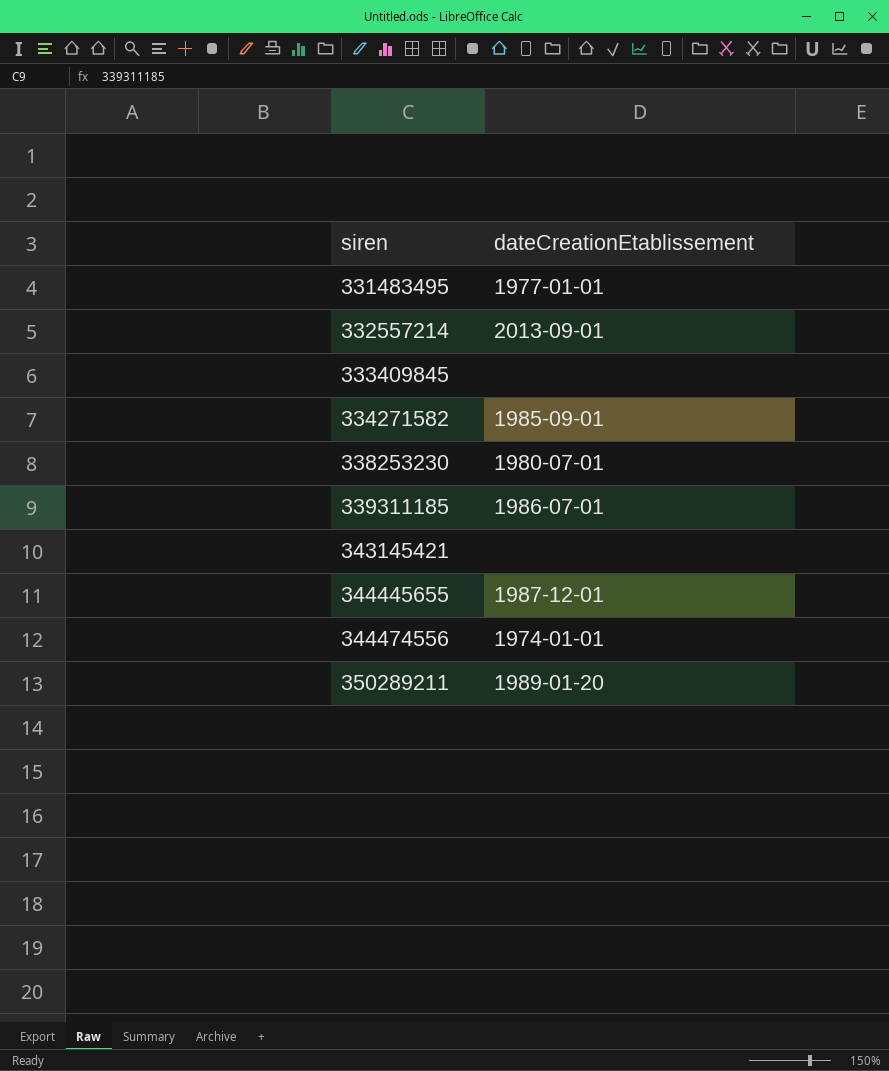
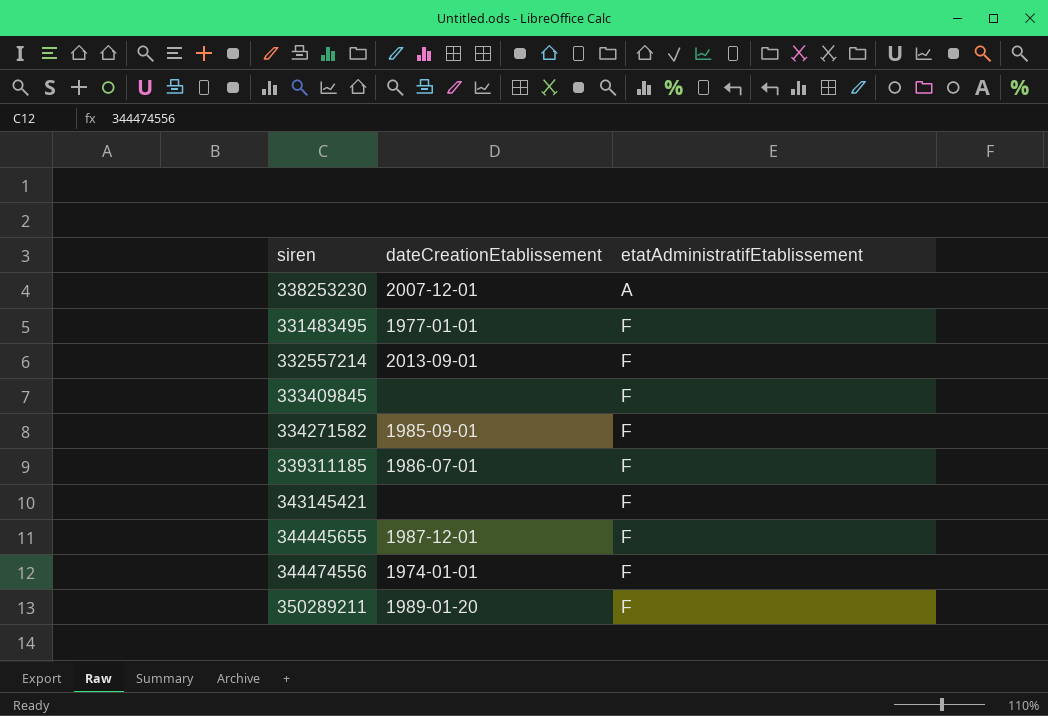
row order: siren ascending -> etatAdministratifEtablissement ascending
column etatAdministratifEtablissement | position: none -> 3
338253230 | dateCreationEtablissement: 1980-07-01 -> 2007-12-01

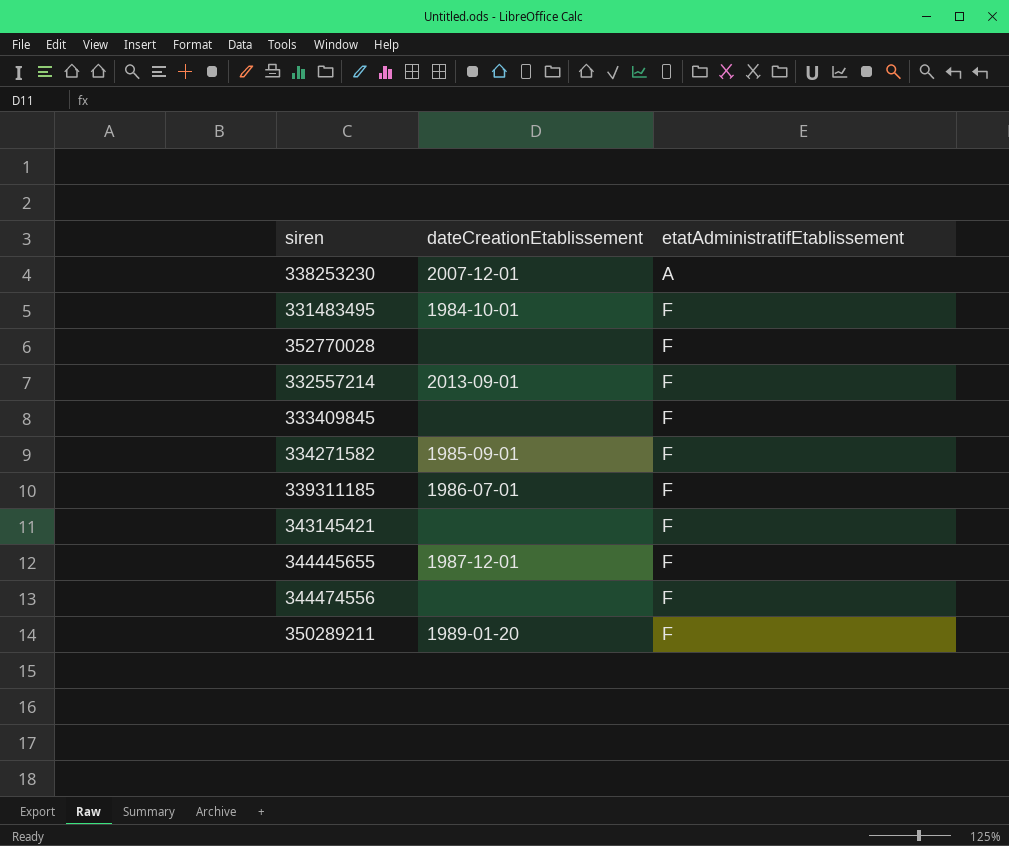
331483495 | dateCreationEtablissement: 1977-01-01 -> 1984-10-01
row 352770028: none -> none | F
344474556 | dateCreationEtablissement: 1974-01-01 -> none

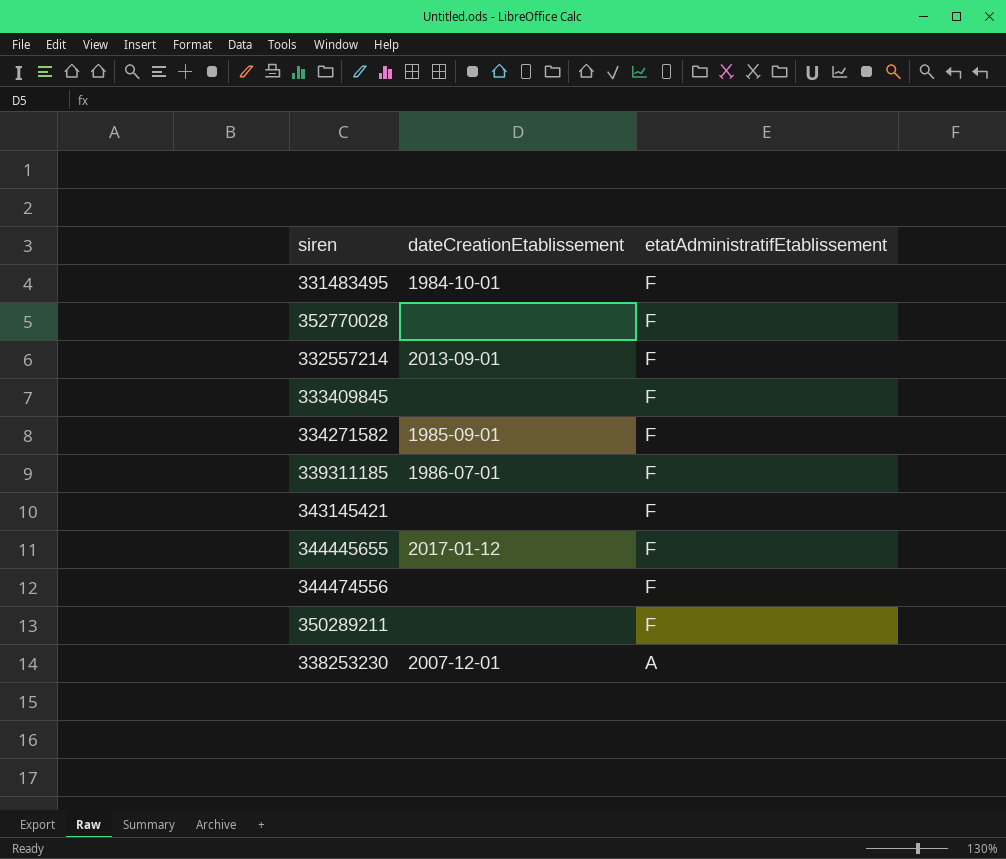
row order: etatAdministratifEtablissement ascending -> etatAdministratifEtablissement descending
344445655 | dateCreationEtablissement: 1987-12-01 -> 2017-01-12
350289211 | dateCreationEtablissement: 1989-01-20 -> none

